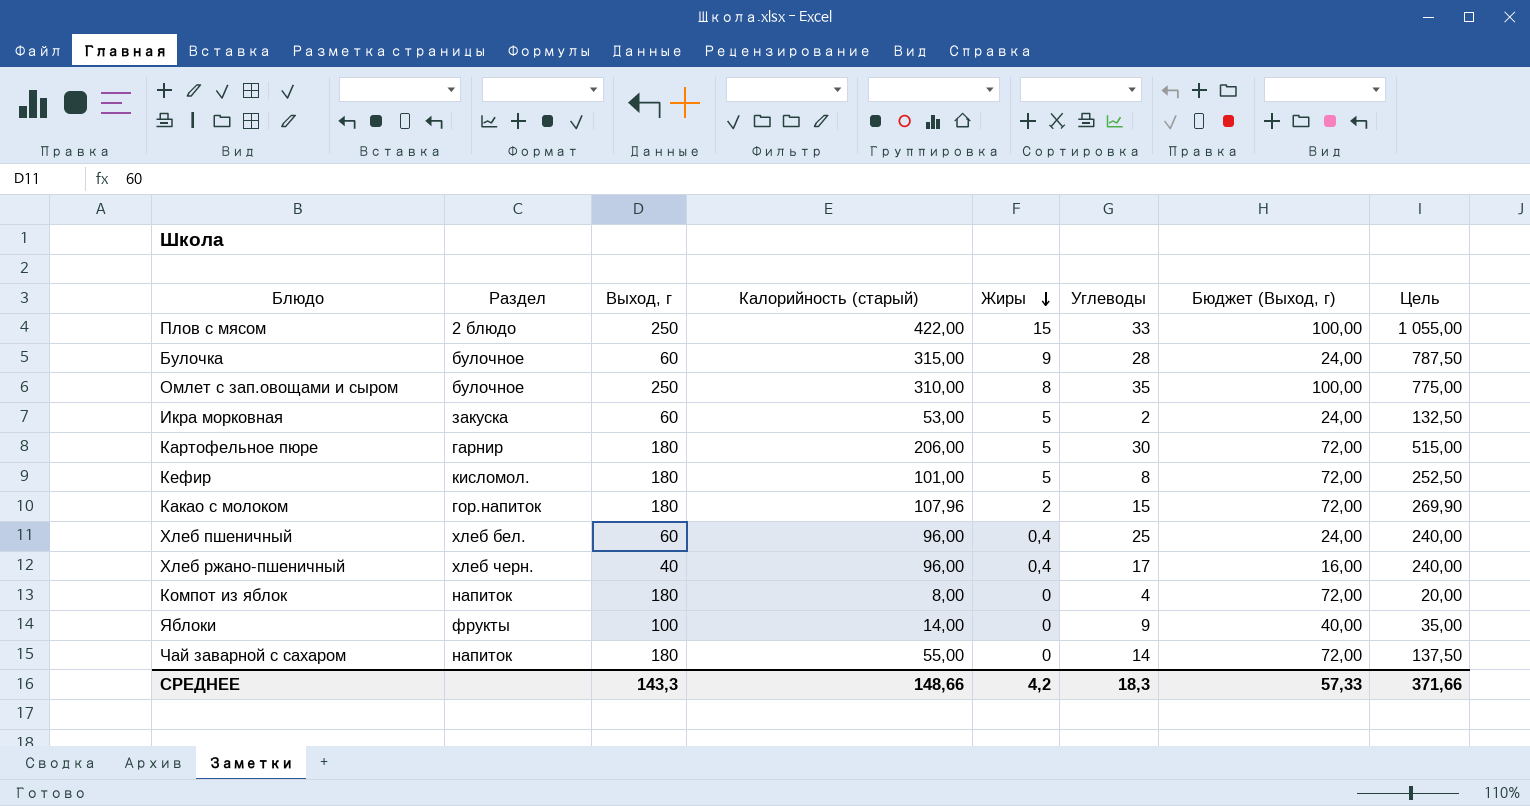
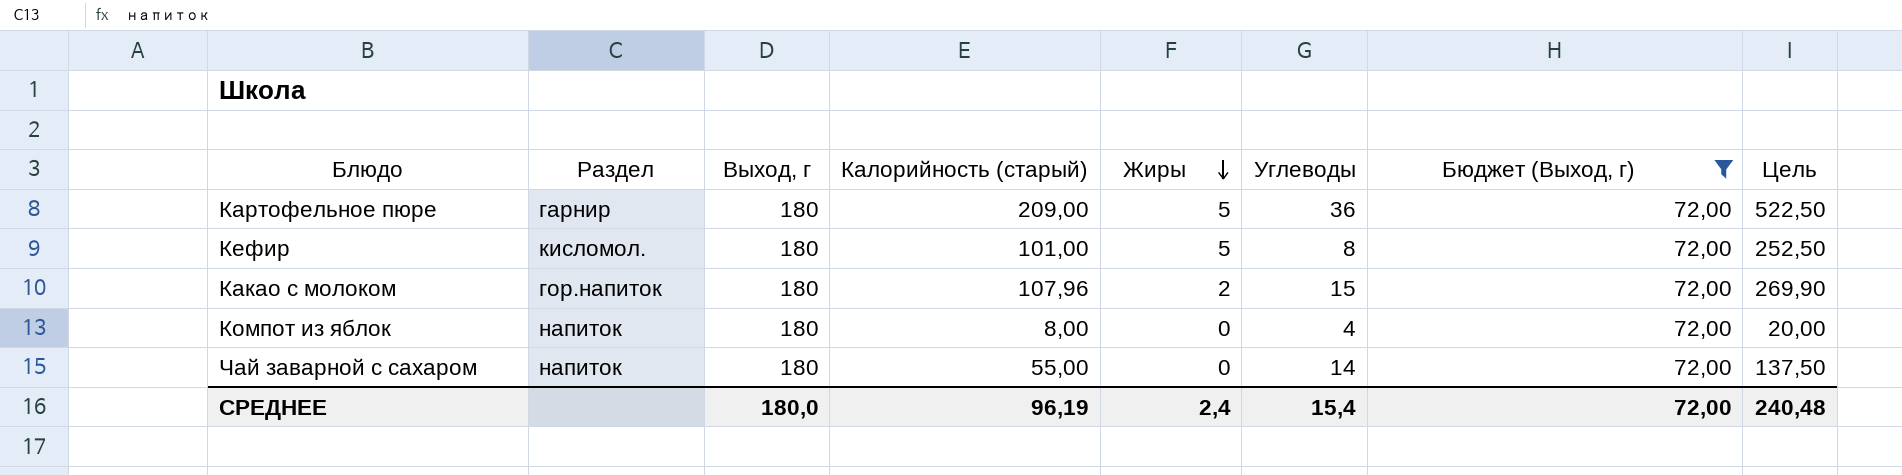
filter: none -> Бюджет (Выход, г) = 72,00
Картофельное пюре | Калорийность (старый): 206,00 -> 209,00
Картофельное пюре | Углеводы: 30 -> 36
Картофельное пюре | Цель: 515,00 -> 522,50
СРЕДНЕЕ | Выход, г: 143,3 -> 180,0
СРЕДНЕЕ | Калорийность (старый): 148,66 -> 96,19
СРЕДНЕЕ | Жиры: 4,2 -> 2,4
СРЕДНЕЕ | Углеводы: 18,3 -> 15,4
СРЕДНЕЕ | Бюджет (Выход, г): 57,33 -> 72,00
СРЕДНЕЕ | Цель: 371,66 -> 240,48

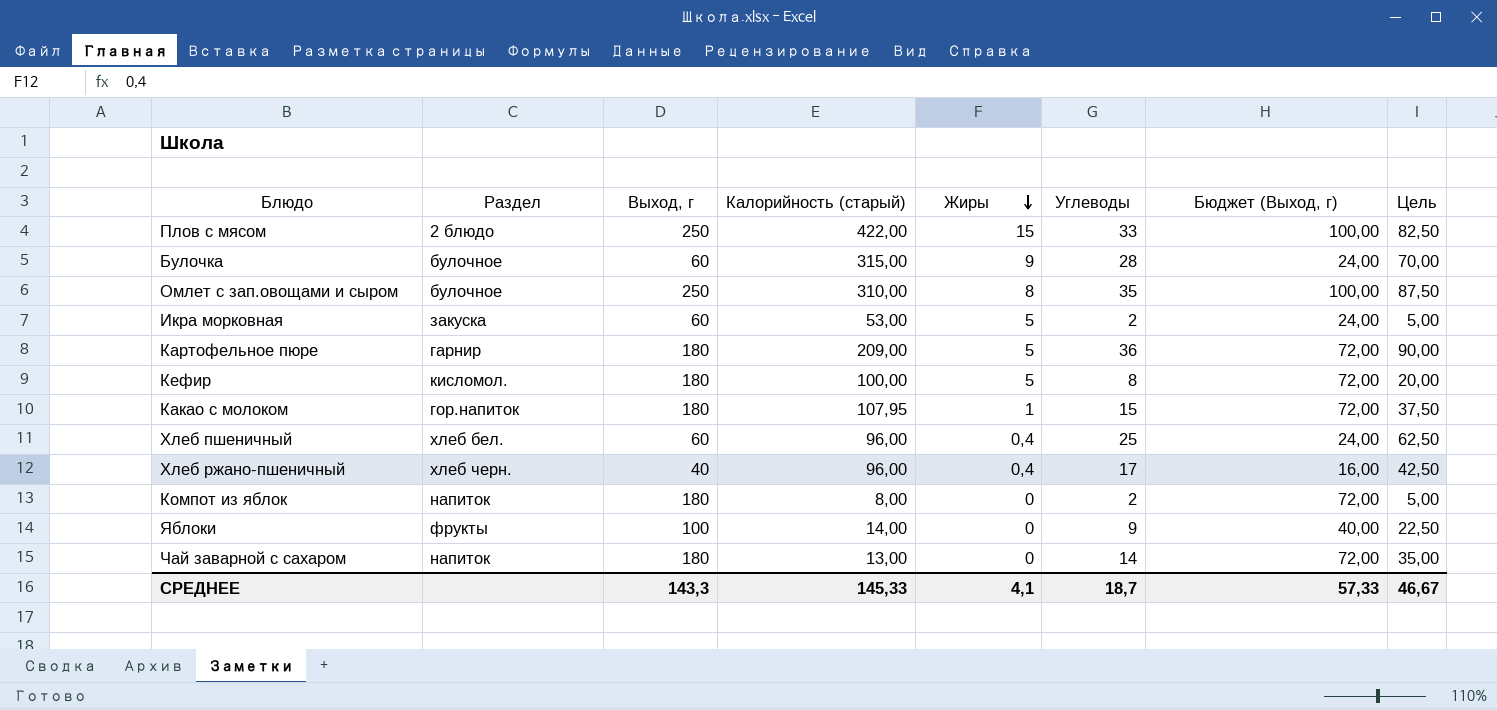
filter: Бюджет (Выход, г) = 72,00 -> none
column Цель | formula: [Калорийность (старый)] * 2,5 -> [Углеводы] * 2,5
Кефир | Калорийность (старый): 101,00 -> 100,00
Какао с молоком | Калорийность (старый): 107,96 -> 107,95
Какао с молоком | Жиры: 2 -> 1
Компот из яблок | Углеводы: 4 -> 2
Чай заварной с сахаром | Калорийность (старый): 55,00 -> 13,00
СРЕДНЕЕ | Выход, г: 180,0 -> 143,3
СРЕДНЕЕ | Калорийность (старый): 96,19 -> 145,33
СРЕДНЕЕ | Жиры: 2,4 -> 4,1
СРЕДНЕЕ | Углеводы: 15,4 -> 18,7
СРЕДНЕЕ | Бюджет (Выход, г): 72,00 -> 57,33
СРЕДНЕЕ | Цель: 240,48 -> 46,67

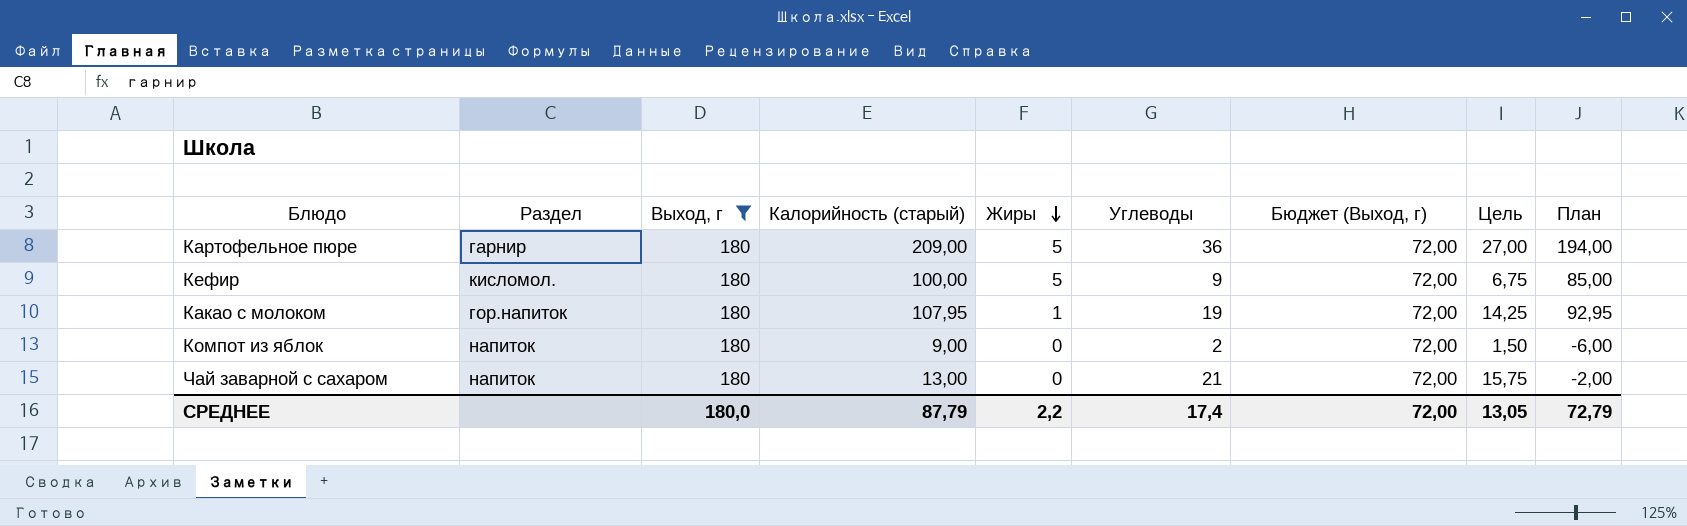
filter: none -> Выход, г = 180
column Цель | formula: [Углеводы] * 2,5 -> [Углеводы] * 0,75
column План | formula: none -> [Калорийность (старый)] - 15
Кефир | Углеводы: 8 -> 9
Какао с молоком | Углеводы: 15 -> 19
Компот из яблок | Калорийность (старый): 8,00 -> 9,00
Чай заварной с сахаром | Углеводы: 14 -> 21
СРЕДНЕЕ | Выход, г: 143,3 -> 180,0
СРЕДНЕЕ | Калорийность (старый): 145,33 -> 87,79
СРЕДНЕЕ | Жиры: 4,1 -> 2,2
СРЕДНЕЕ | Углеводы: 18,7 -> 17,4
СРЕДНЕЕ | Бюджет (Выход, г): 57,33 -> 72,00
СРЕДНЕЕ | Цель: 46,67 -> 13,05

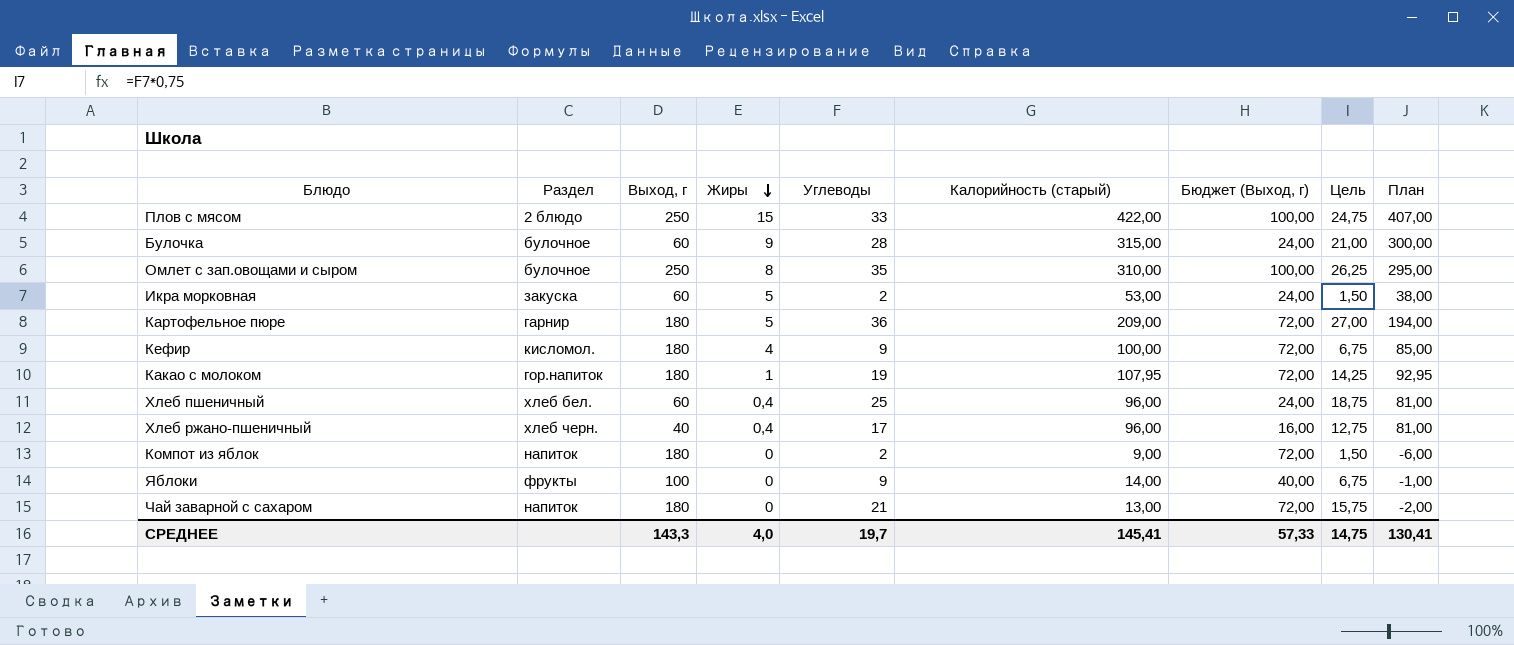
filter: Выход, г = 180 -> none
column Калорийность (старый) | position: 4 -> 6
Кефир | Жиры: 5 -> 4
СРЕДНЕЕ | Выход, г: 180,0 -> 143,3
СРЕДНЕЕ | Жиры: 2,2 -> 4,0
СРЕДНЕЕ | Углеводы: 17,4 -> 19,7
СРЕДНЕЕ | Калорийность (старый): 87,79 -> 145,41
СРЕДНЕЕ | Бюджет (Выход, г): 72,00 -> 57,33
СРЕДНЕЕ | Цель: 13,05 -> 14,75
СРЕДНЕЕ | План: 72,79 -> 130,41

